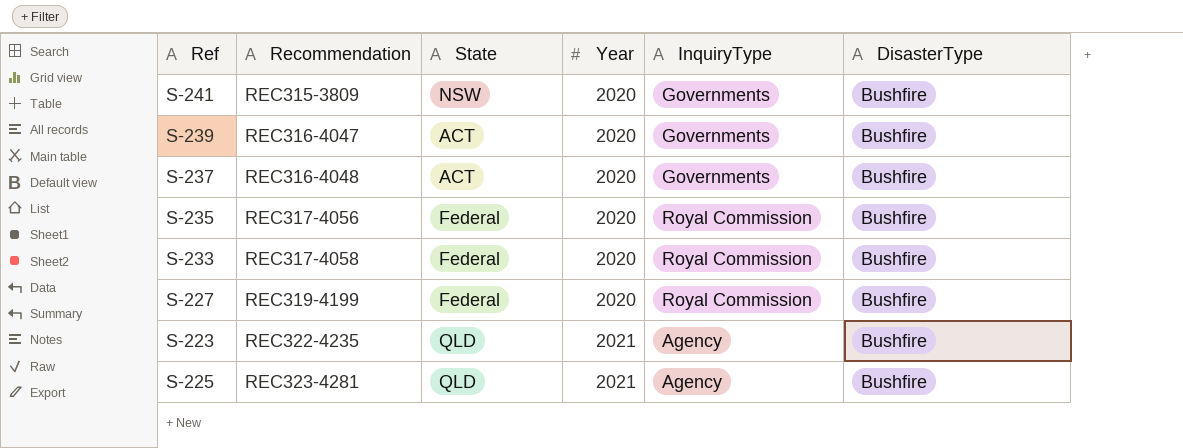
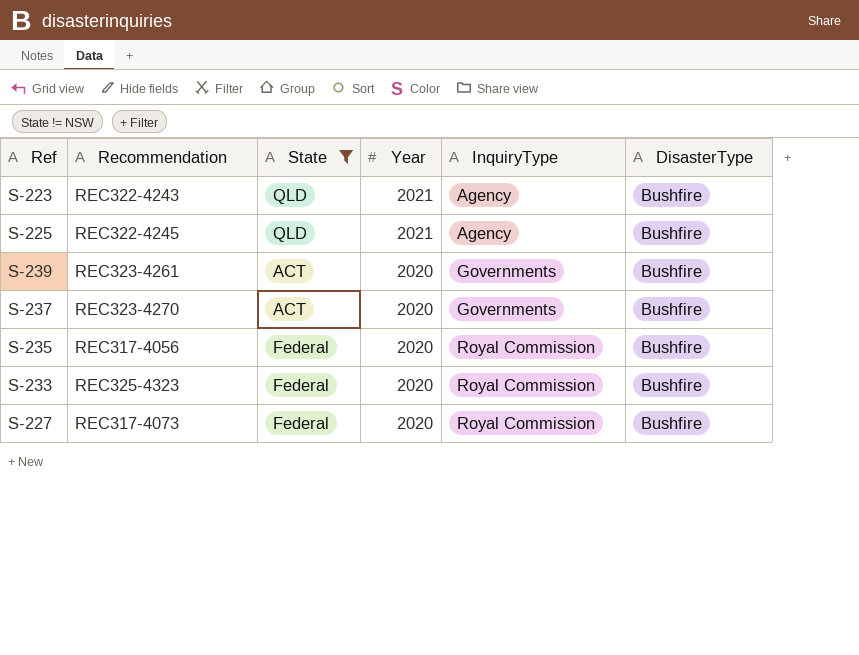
filter: none -> State != NSW
row order: Recommendation ascending -> Year descending
S-223 | Recommendation: REC322-4235 -> REC322-4243
S-225 | Recommendation: REC323-4281 -> REC322-4245
S-239 | Recommendation: REC316-4047 -> REC323-4261
S-237 | Recommendation: REC316-4048 -> REC323-4270
S-233 | Recommendation: REC317-4058 -> REC325-4323
S-227 | Recommendation: REC319-4199 -> REC317-4073

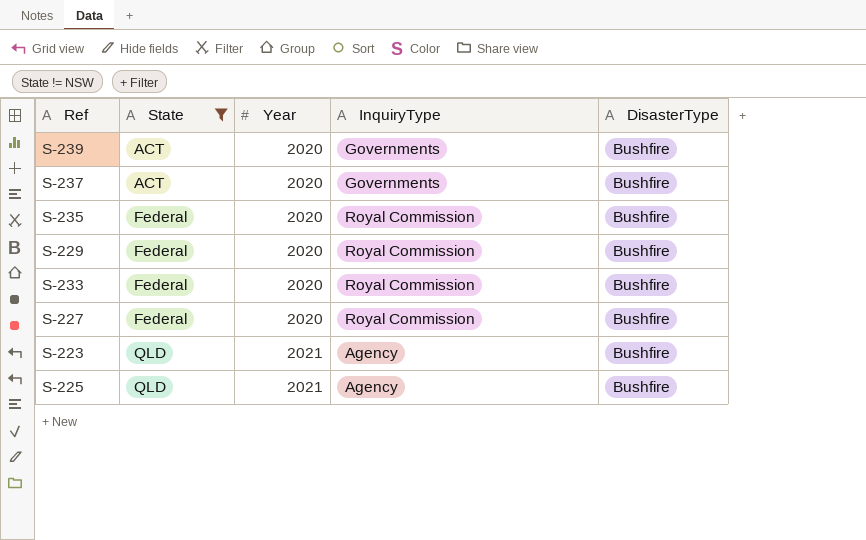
row order: Year descending -> State ascending
column Recommendation | position: 2 -> none
row S-229: none -> Federal | 2020 | Royal Commission | Bushfire

